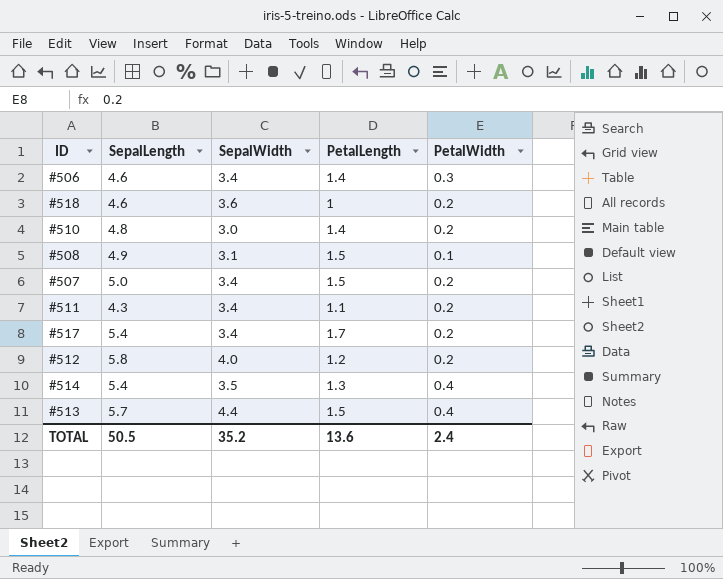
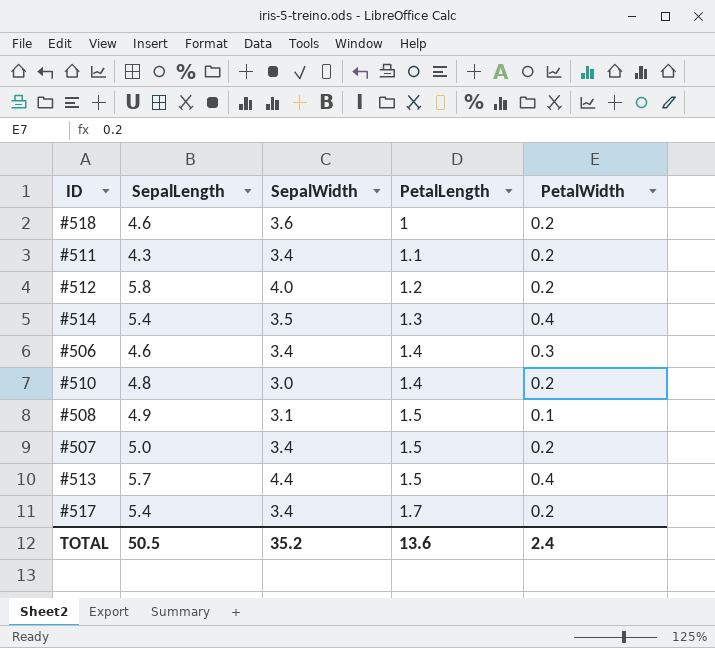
row order: none -> PetalLength ascending

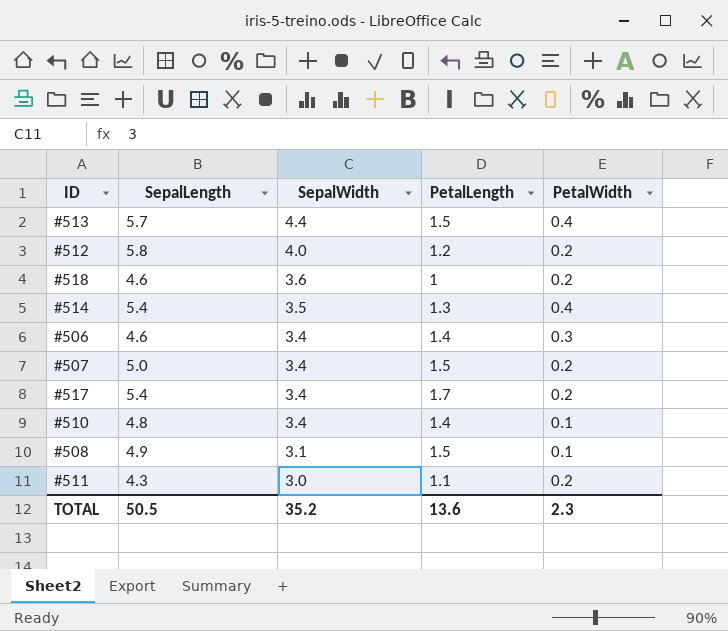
row order: PetalLength ascending -> SepalWidth descending
#510 | SepalWidth: 3.0 -> 3.4
#510 | PetalWidth: 0.2 -> 0.1
#511 | SepalWidth: 3.4 -> 3.0
TOTAL | PetalWidth: 2.4 -> 2.3

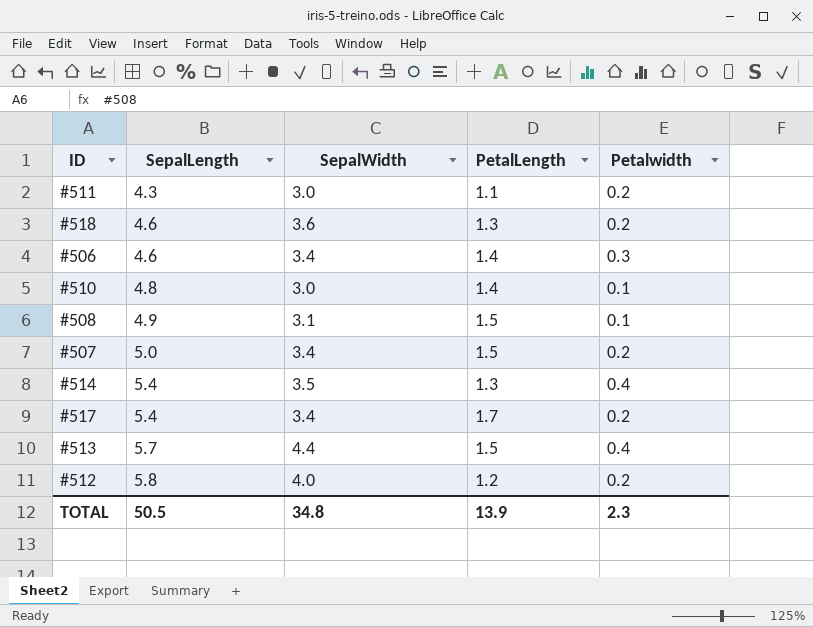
row order: SepalWidth descending -> SepalLength ascending
column name: PetalWidth -> Petalwidth
#518 | PetalLength: 1 -> 1.3
#510 | SepalWidth: 3.4 -> 3.0
TOTAL | SepalWidth: 35.2 -> 34.8
TOTAL | PetalLength: 13.6 -> 13.9

